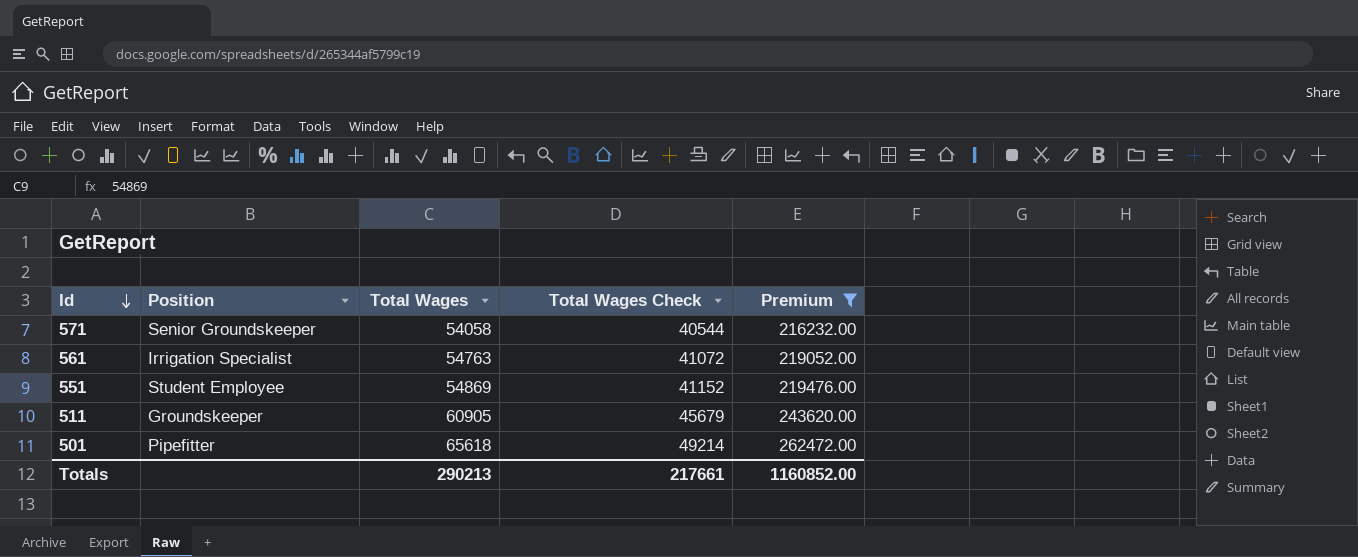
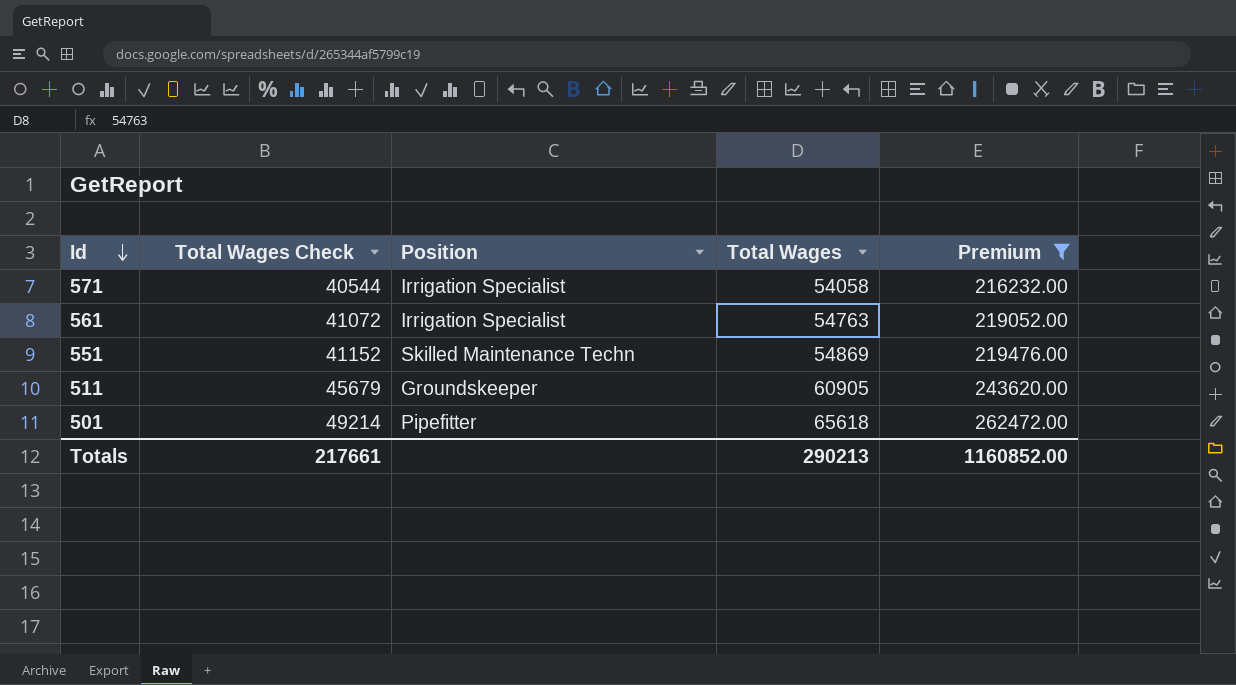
column Total Wages Check | position: 4 -> 2
571 | Position: Senior Groundskeeper -> Irrigation Specialist
551 | Position: Student Employee -> Skilled Maintenance Techn

